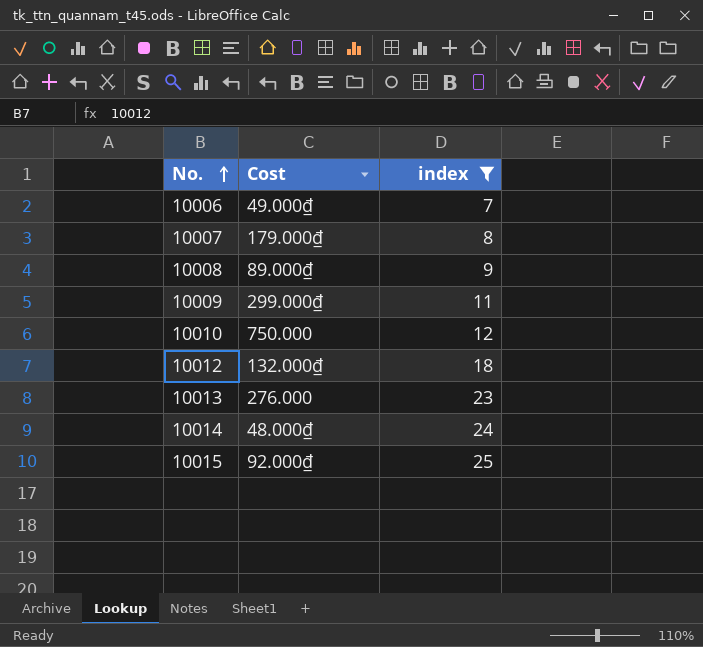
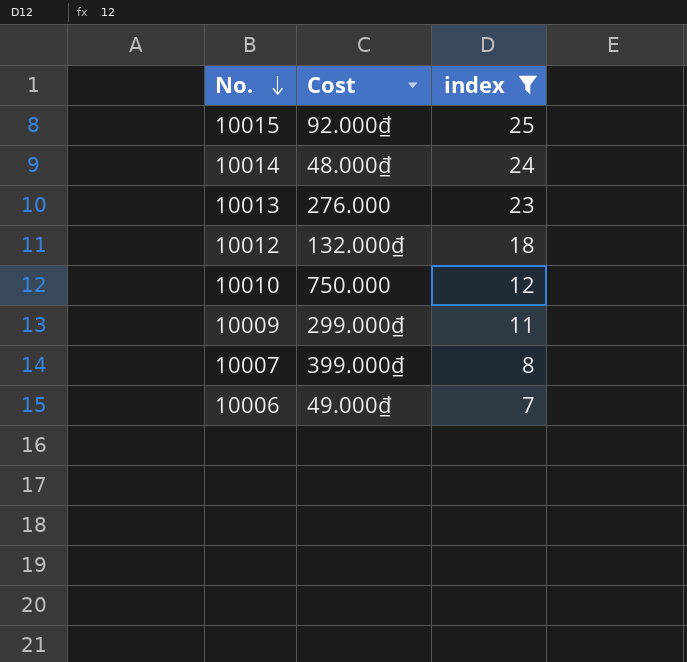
row order: No. ascending -> No. descending
row 10008: 89.000₫ | 9 -> none
10007 | Cost: 179.000₫ -> 399.000₫

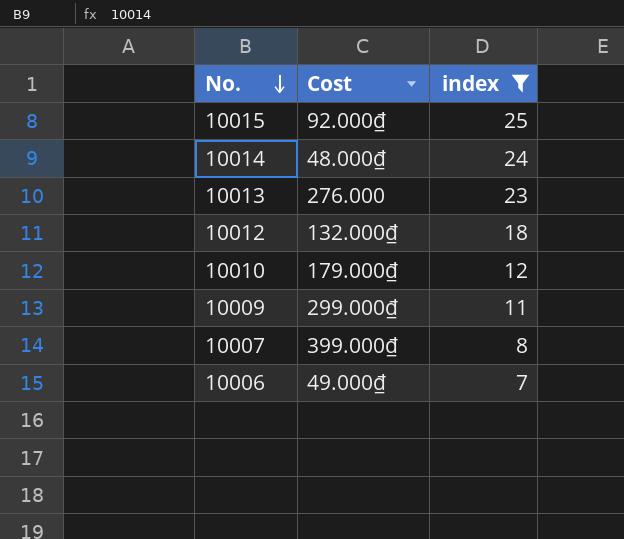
10010 | Cost: 750.000 -> 179.000₫

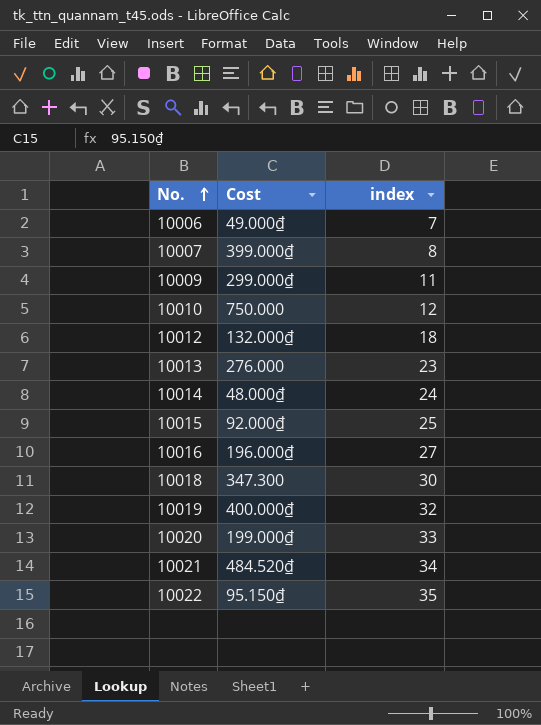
filter: index <= 25 -> none
row order: No. descending -> No. ascending
10010 | Cost: 179.000₫ -> 750.000

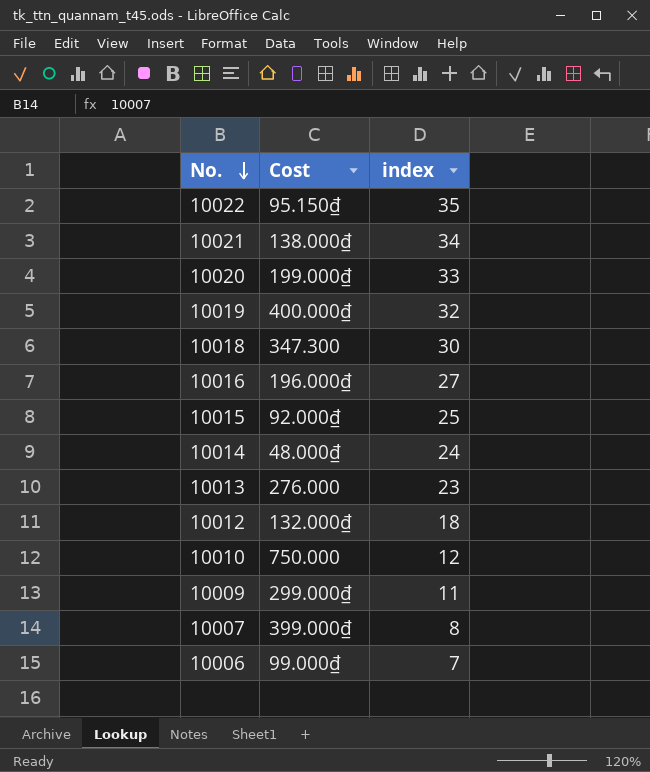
row order: No. ascending -> No. descending
10021 | Cost: 484.520₫ -> 138.000₫
10006 | Cost: 49.000₫ -> 99.000₫

